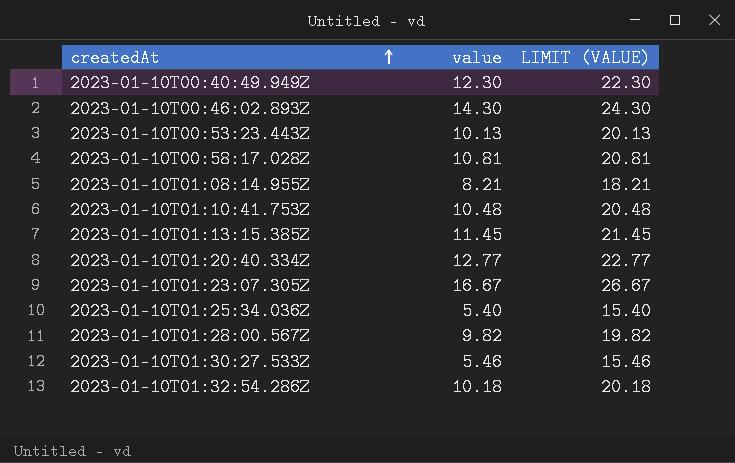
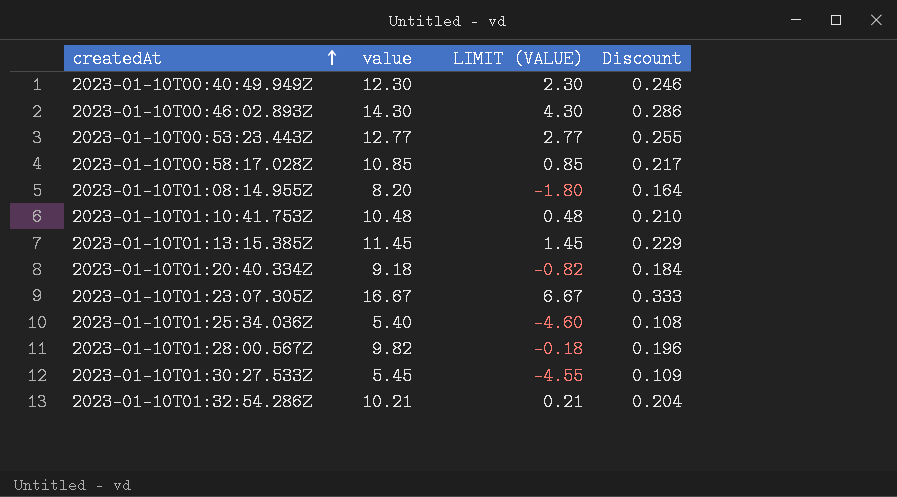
column LIMIT (VALUE) | formula: [value] + 10 -> [value] - 10
column Discount | formula: none -> [value] * 0.02
2023-01-10T00:53:23.443Z | value: 10.13 -> 12.77
2023-01-10T00:58:17.028Z | value: 10.81 -> 10.85
2023-01-10T01:08:14.955Z | value: 8.21 -> 8.20
2023-01-10T01:20:40.334Z | value: 12.77 -> 9.18
2023-01-10T01:30:27.533Z | value: 5.46 -> 5.45
2023-01-10T01:32:54.286Z | value: 10.18 -> 10.21

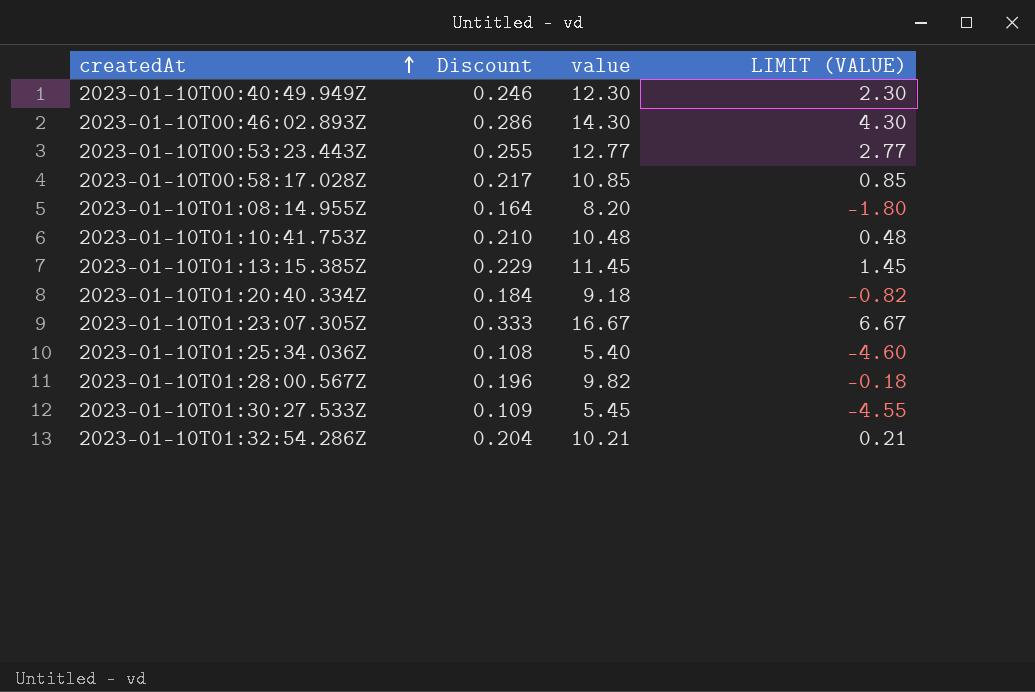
column Discount | position: 4 -> 2

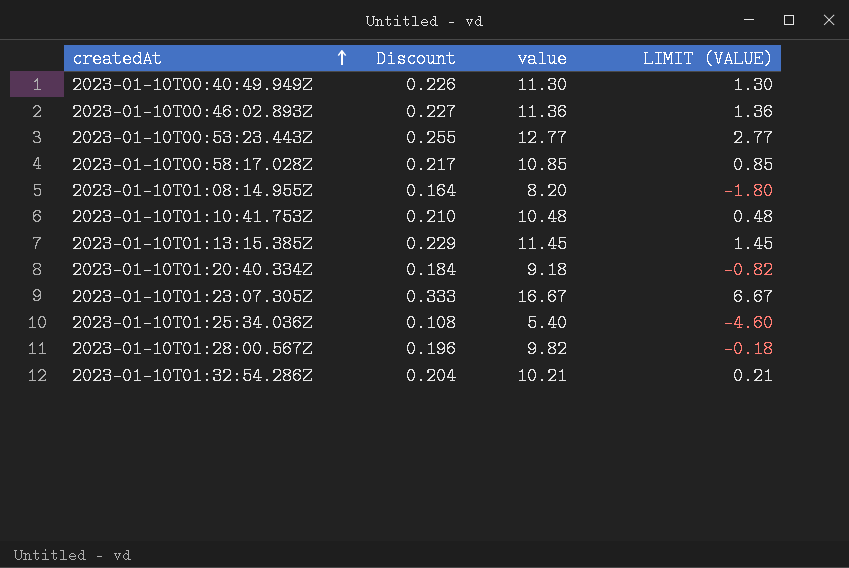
row 2023-01-10T01:30:27.533Z: 0.109 | 5.45 | -4.55 -> none
2023-01-10T00:40:49.949Z | Discount: 0.246 -> 0.226
2023-01-10T00:40:49.949Z | value: 12.30 -> 11.30
2023-01-10T00:40:49.949Z | LIMIT (VALUE): 2.30 -> 1.30
2023-01-10T00:46:02.893Z | Discount: 0.286 -> 0.227
2023-01-10T00:46:02.893Z | value: 14.30 -> 11.36
2023-01-10T00:46:02.893Z | LIMIT (VALUE): 4.30 -> 1.36

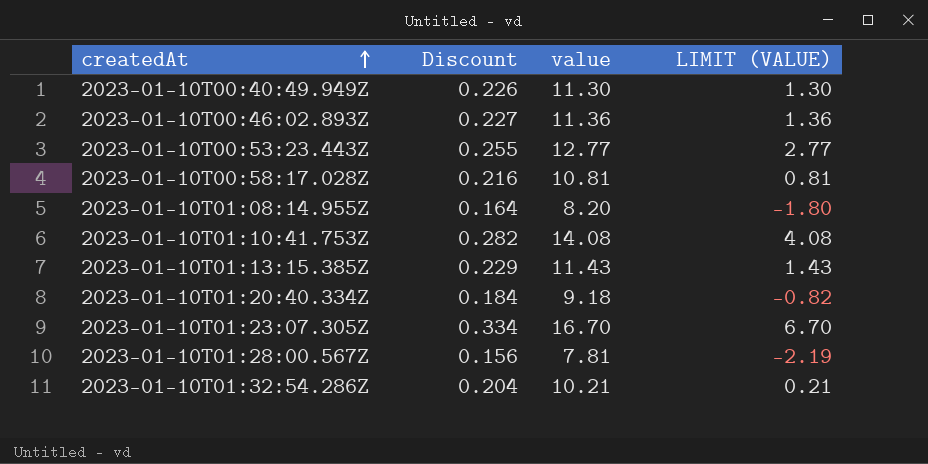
row 2023-01-10T01:25:34.036Z: 0.108 | 5.40 | -4.60 -> none
2023-01-10T00:58:17.028Z | Discount: 0.217 -> 0.216
2023-01-10T00:58:17.028Z | value: 10.85 -> 10.81
2023-01-10T00:58:17.028Z | LIMIT (VALUE): 0.85 -> 0.81
2023-01-10T01:10:41.753Z | Discount: 0.210 -> 0.282
2023-01-10T01:10:41.753Z | value: 10.48 -> 14.08
2023-01-10T01:10:41.753Z | LIMIT (VALUE): 0.48 -> 4.08
2023-01-10T01:13:15.385Z | value: 11.45 -> 11.43
2023-01-10T01:13:15.385Z | LIMIT (VALUE): 1.45 -> 1.43
2023-01-10T01:23:07.305Z | Discount: 0.333 -> 0.334
2023-01-10T01:23:07.305Z | value: 16.67 -> 16.70
2023-01-10T01:23:07.305Z | LIMIT (VALUE): 6.67 -> 6.70
2023-01-10T01:28:00.567Z | Discount: 0.196 -> 0.156
2023-01-10T01:28:00.567Z | value: 9.82 -> 7.81
2023-01-10T01:28:00.567Z | LIMIT (VALUE): -0.18 -> -2.19

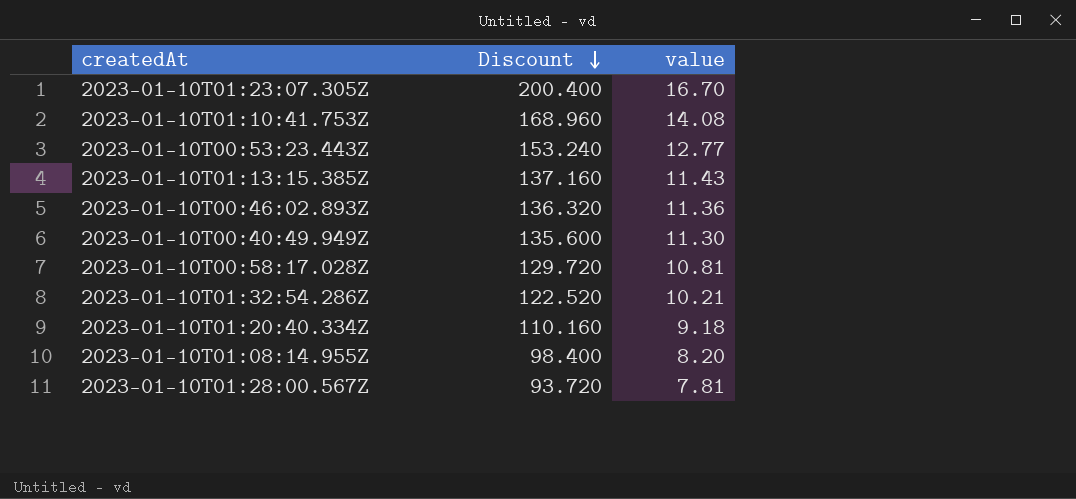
row order: createdAt ascending -> Discount descending
column LIMIT (VALUE) | formula: [value] - 10 -> none
column Discount | formula: [value] * 0.02 -> [value] * 12

